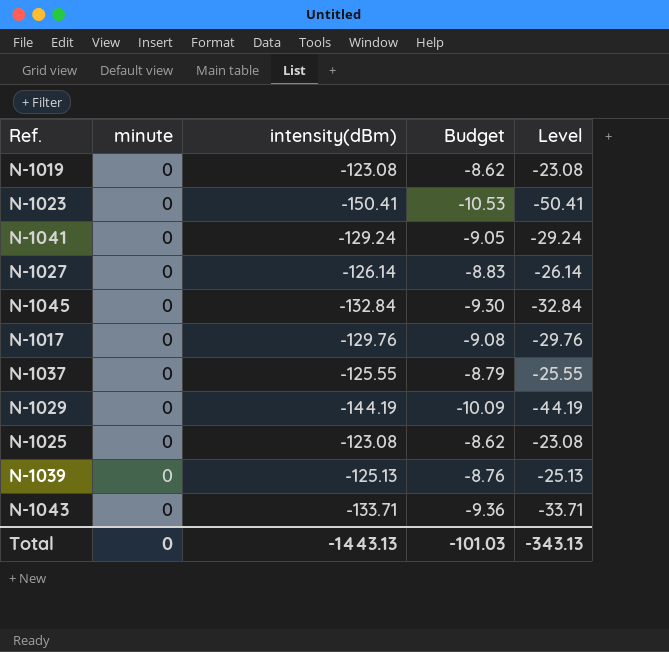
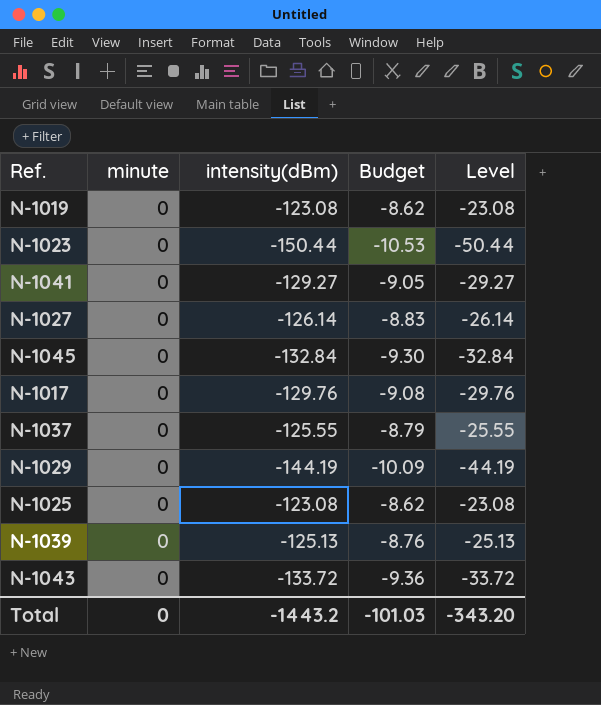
N-1023 | intensity(dBm): -150.41 -> -150.44
N-1023 | Level: -50.41 -> -50.44
N-1041 | intensity(dBm): -129.24 -> -129.27
N-1041 | Level: -29.24 -> -29.27
N-1043 | intensity(dBm): -133.71 -> -133.72
N-1043 | Level: -33.71 -> -33.72
Total | intensity(dBm): -1443.13 -> -1443.2
Total | Level: -343.13 -> -343.20

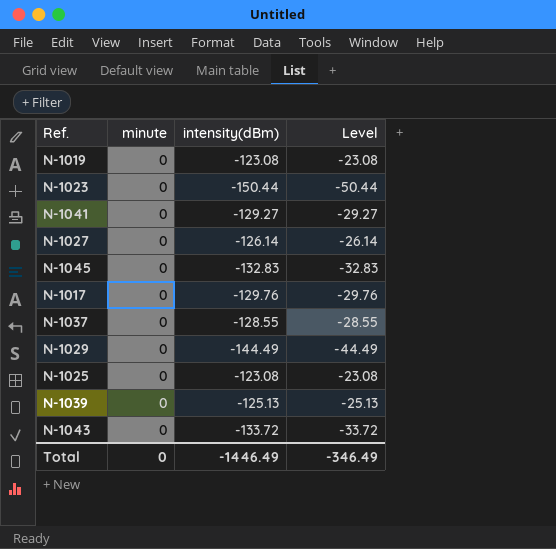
column Budget | formula: [intensity(dBm)] * 0.07 -> none
N-1045 | intensity(dBm): -132.84 -> -132.83
N-1045 | Level: -32.84 -> -32.83
N-1037 | intensity(dBm): -125.55 -> -128.55
N-1037 | Level: -25.55 -> -28.55
N-1029 | intensity(dBm): -144.19 -> -144.49
N-1029 | Level: -44.19 -> -44.49
Total | intensity(dBm): -1443.2 -> -1446.49
Total | Level: -343.20 -> -346.49

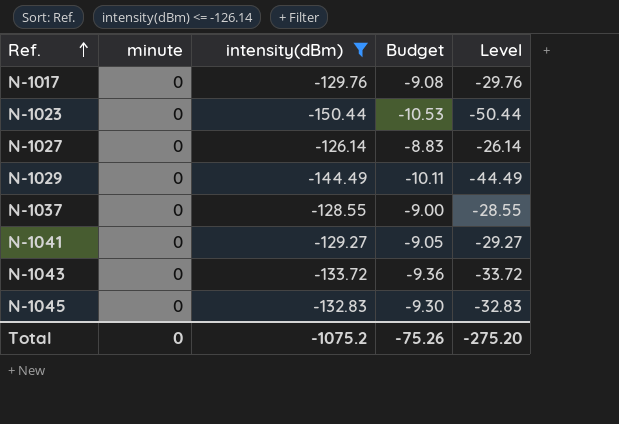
filter: none -> intensity(dBm) <= -126.14
row order: none -> Ref. ascending
column Budget | formula: none -> [intensity(dBm)] * 0.07
Total | intensity(dBm): -1446.49 -> -1075.2
Total | Level: -346.49 -> -275.20

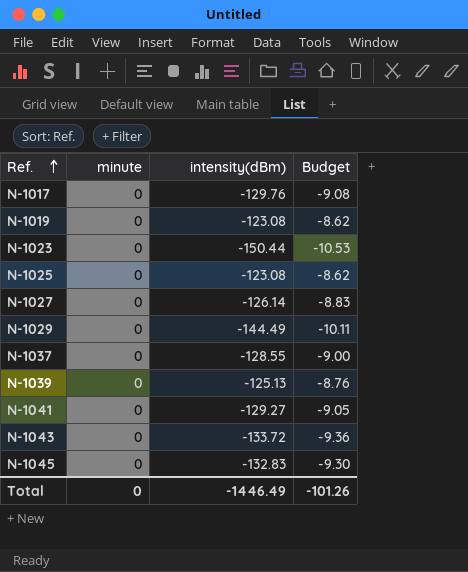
filter: intensity(dBm) <= -126.14 -> none
column Level | formula: [intensity(dBm)] + 100 -> none
Total | intensity(dBm): -1075.2 -> -1446.49
Total | Budget: -75.26 -> -101.26

